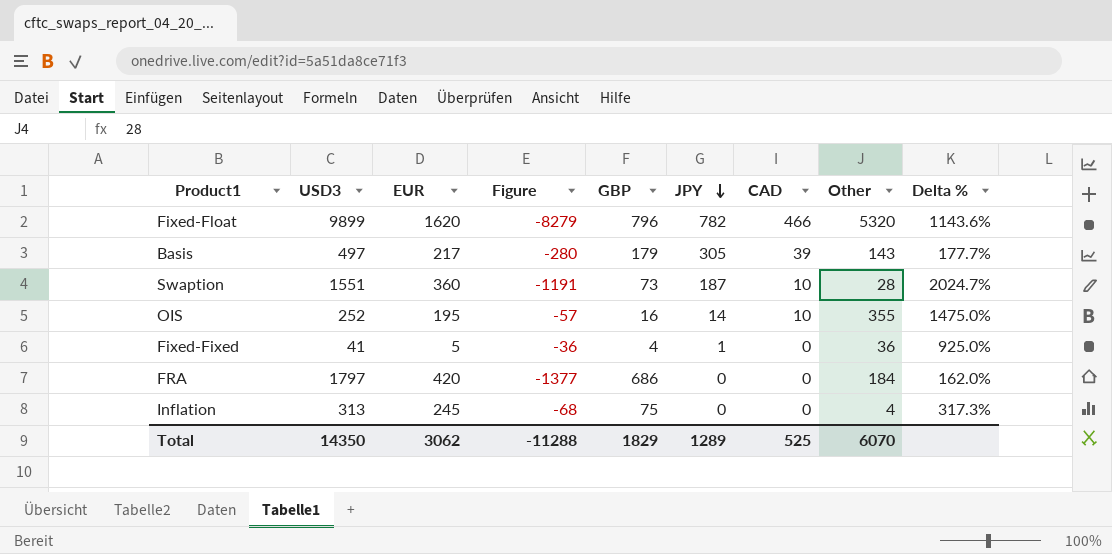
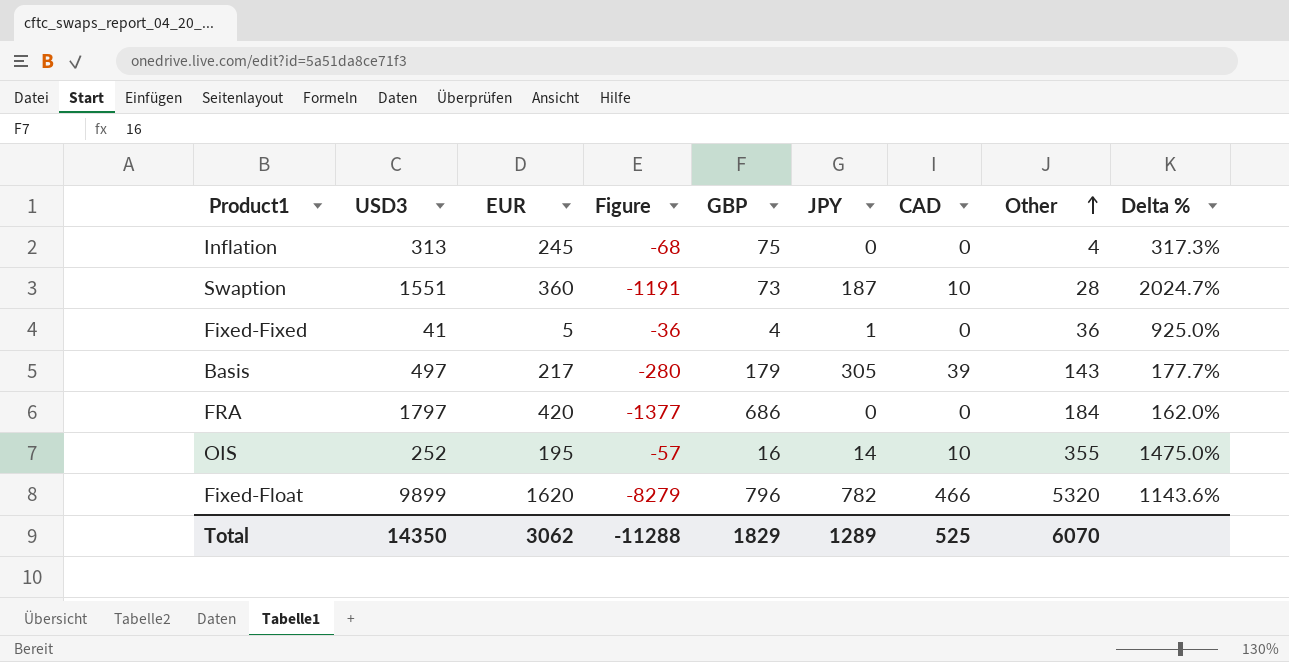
row order: JPY descending -> Other ascending

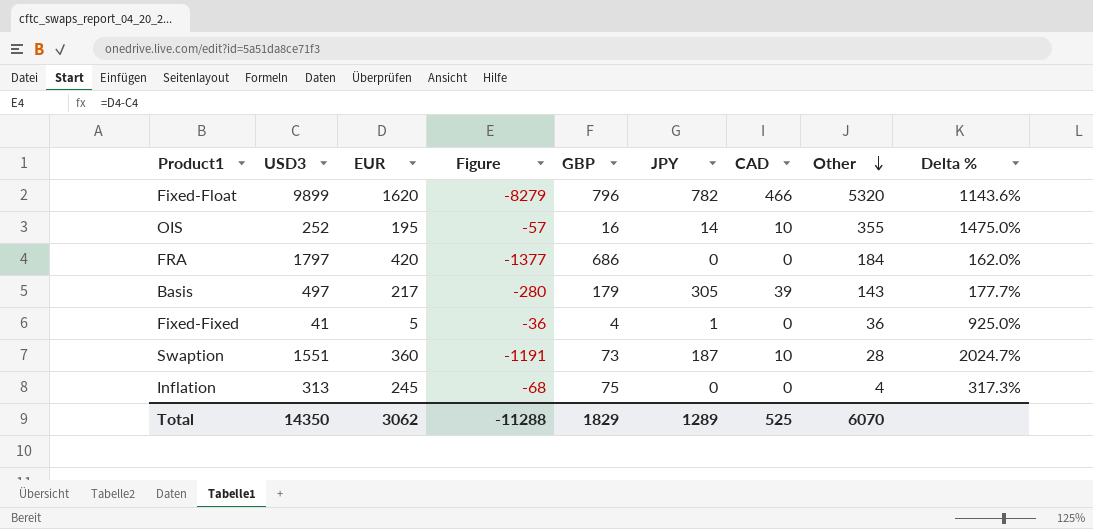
row order: Other ascending -> Other descending

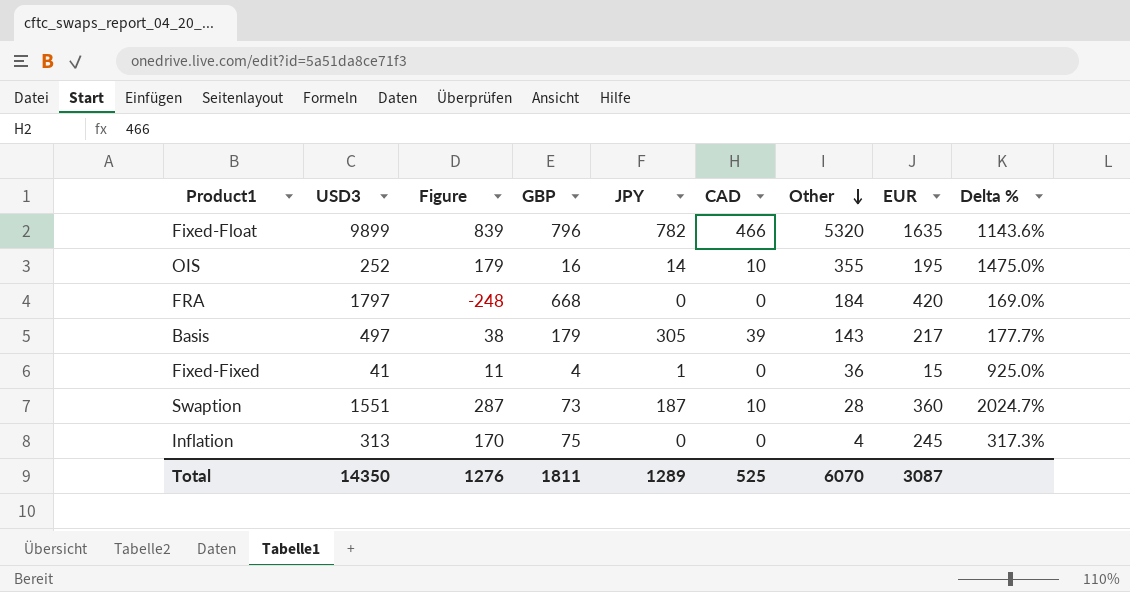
column Figure | formula: [EUR] - [USD3] -> [EUR] - [GBP]
column EUR | position: 3 -> 8
Fixed-Float | EUR: 1620 -> 1635
FRA | GBP: 686 -> 668
FRA | Delta %: 162.0% -> 169.0%
Fixed-Fixed | EUR: 5 -> 15
Total | Figure: -11288 -> 1276
Total | GBP: 1829 -> 1811
Total | EUR: 3062 -> 3087

